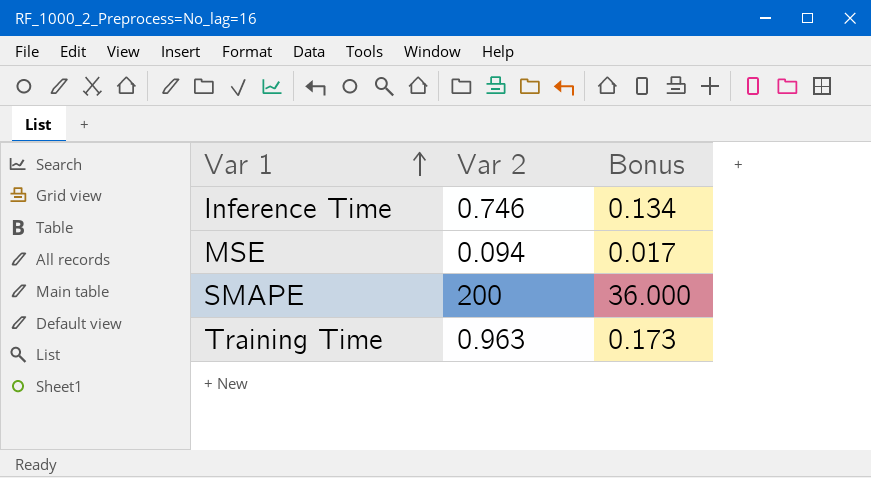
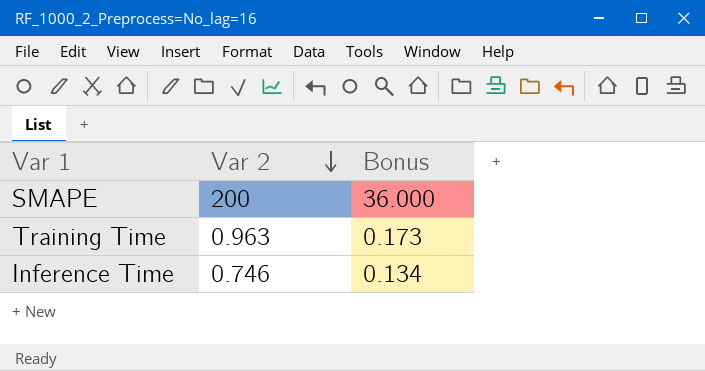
row order: Var 1 ascending -> Var 2 descending
row MSE: 0.094 | 0.017 -> none

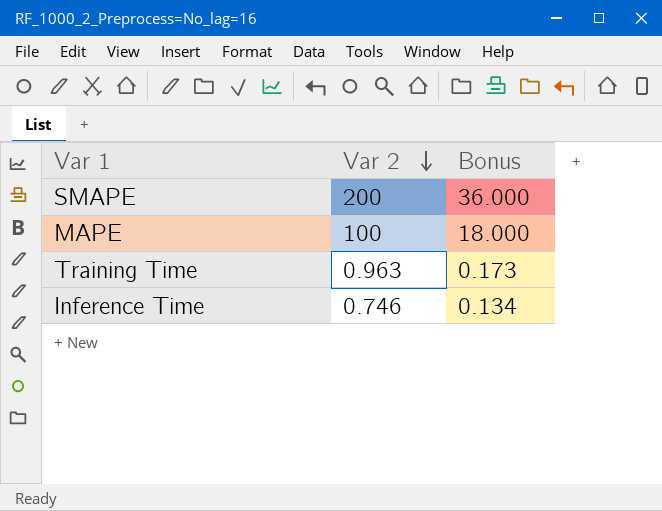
row MAPE: none -> 100 | 18.000

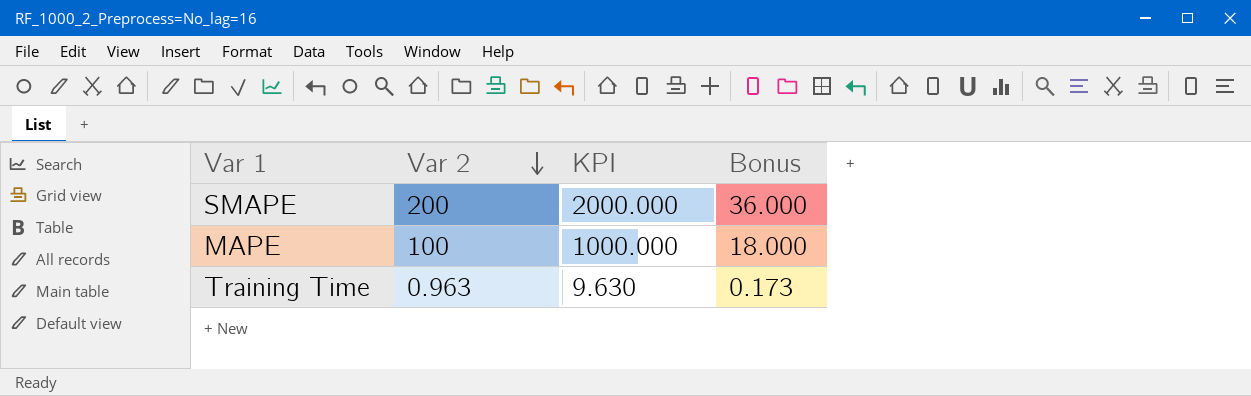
column KPI | formula: none -> [Var 2] * 10
row Inference Time: 0.746 | 0.134 -> none

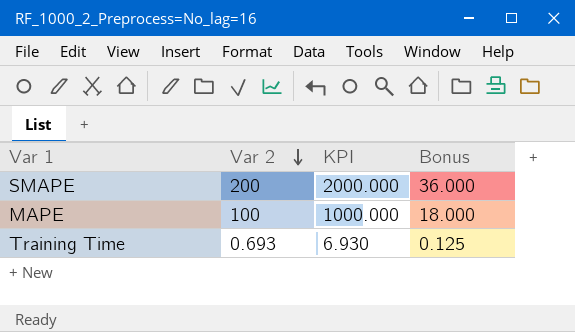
Training Time | Var 2: 0.963 -> 0.693
Training Time | KPI: 9.630 -> 6.930
Training Time | Bonus: 0.173 -> 0.125

